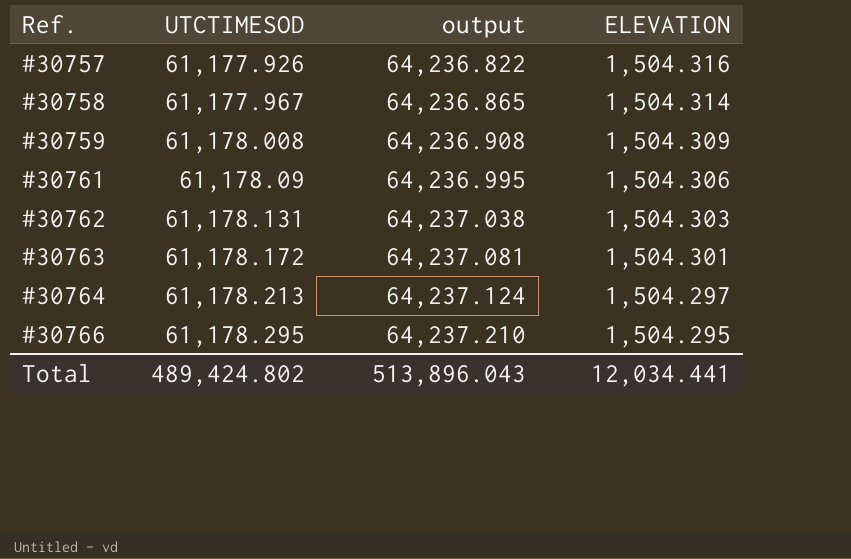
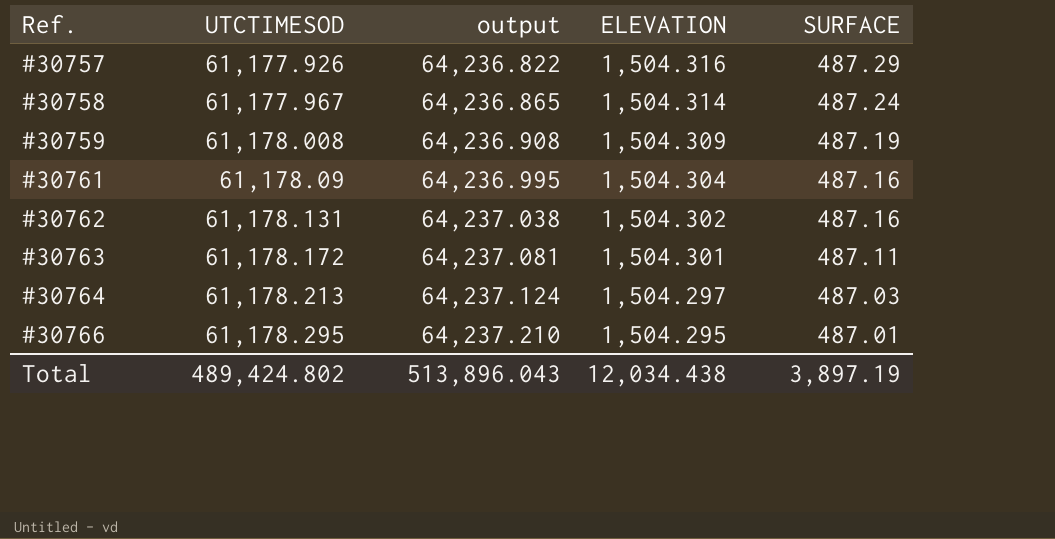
column SURFACE | position: none -> 5
#30761 | ELEVATION: 1,504.306 -> 1,504.304
#30762 | ELEVATION: 1,504.303 -> 1,504.302
Total | ELEVATION: 12,034.441 -> 12,034.438

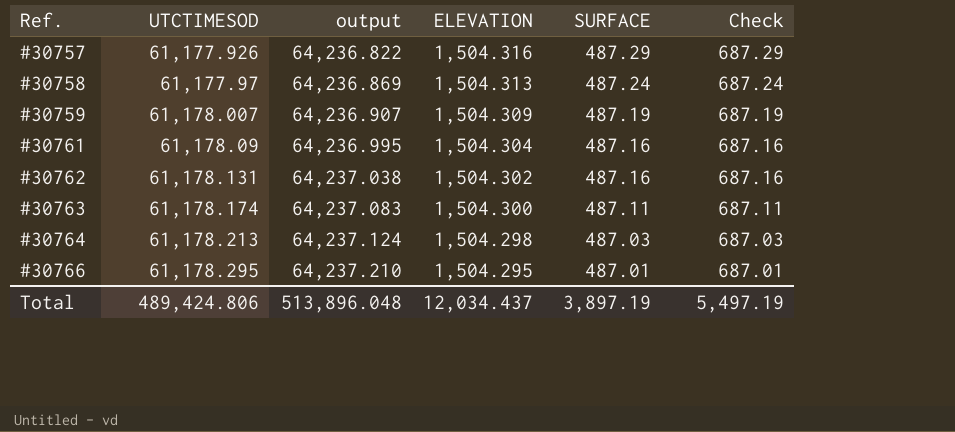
column Check | formula: none -> [SURFACE] + 200
#30758 | UTCTIMESOD: 61,177.967 -> 61,177.97
#30758 | output: 64,236.865 -> 64,236.869
#30758 | ELEVATION: 1,504.314 -> 1,504.313
#30759 | UTCTIMESOD: 61,178.008 -> 61,178.007
#30759 | output: 64,236.908 -> 64,236.907
#30763 | UTCTIMESOD: 61,178.172 -> 61,178.174
#30763 | output: 64,237.081 -> 64,237.083
#30763 | ELEVATION: 1,504.301 -> 1,504.300
#30764 | ELEVATION: 1,504.297 -> 1,504.298
Total | UTCTIMESOD: 489,424.802 -> 489,424.806
Total | output: 513,896.043 -> 513,896.048
Total | ELEVATION: 12,034.438 -> 12,034.437

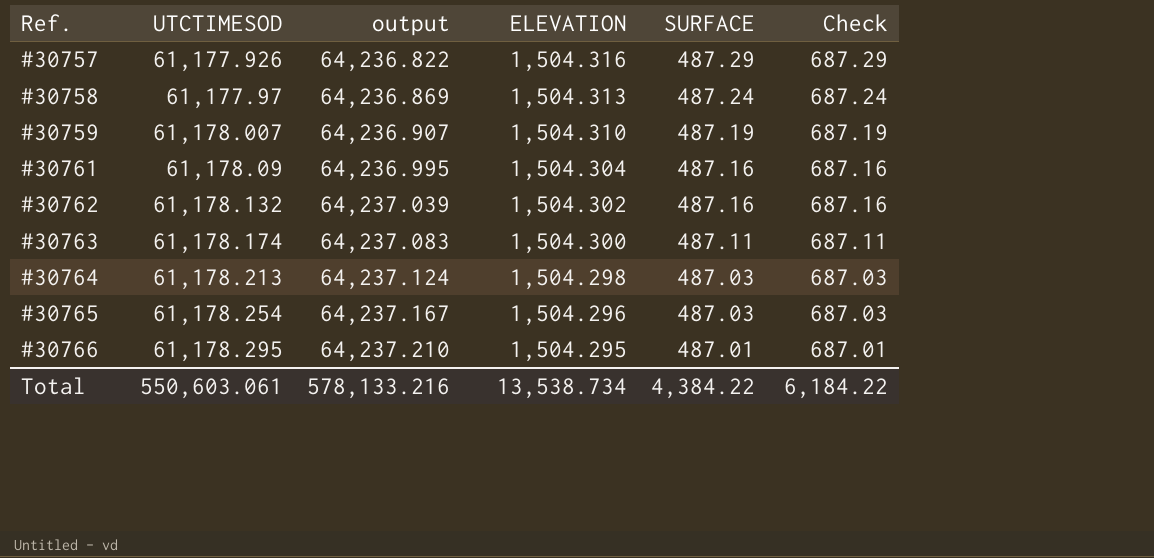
#30759 | ELEVATION: 1,504.309 -> 1,504.310
#30762 | UTCTIMESOD: 61,178.131 -> 61,178.132
#30762 | output: 64,237.038 -> 64,237.039
row #30765: none -> 61,178.254 | 64,237.167 | 1,504.296 | 487.03 | 687.03
Total | UTCTIMESOD: 489,424.806 -> 550,603.061
Total | output: 513,896.048 -> 578,133.216
Total | ELEVATION: 12,034.437 -> 13,538.734
Total | SURFACE: 3,897.19 -> 4,384.22
Total | Check: 5,497.19 -> 6,184.22

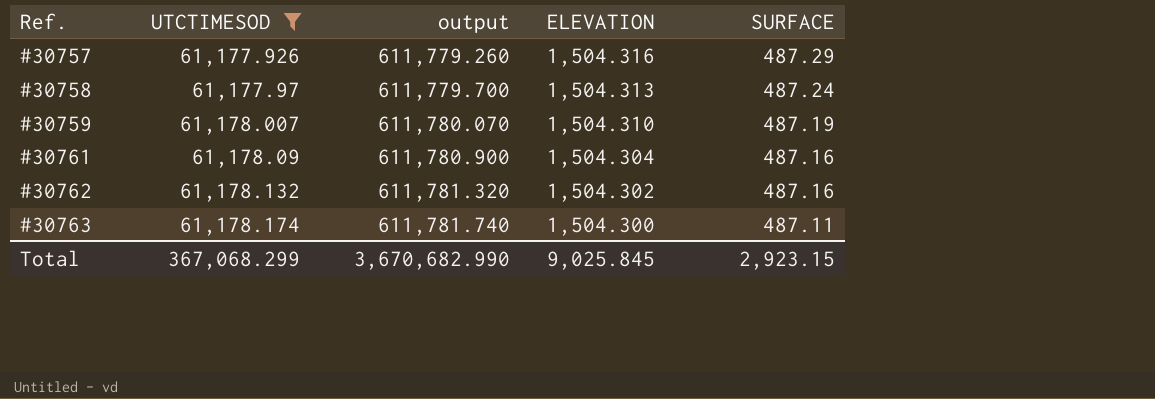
filter: none -> UTCTIMESOD <= 61,178.174
column Check | formula: [SURFACE] + 200 -> none
column output | formula: [UTCTIMESOD] * 1.05 -> [UTCTIMESOD] * 10
Total | UTCTIMESOD: 550,603.061 -> 367,068.299
Total | output: 578,133.216 -> 3,670,682.990
Total | ELEVATION: 13,538.734 -> 9,025.845
Total | SURFACE: 4,384.22 -> 2,923.15

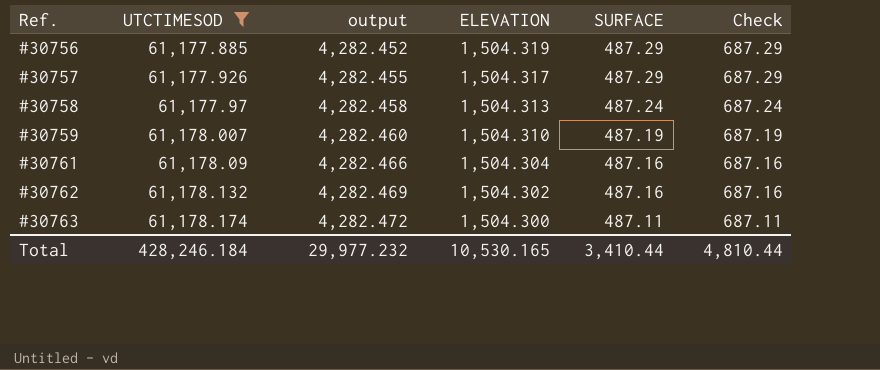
column output | formula: [UTCTIMESOD] * 10 -> [UTCTIMESOD] * 0.07
column Check | formula: none -> [SURFACE] + 200
row #30756: none -> 61,177.885 | 4,282.452 | 1,504.319 | 487.29 | 687.29
#30757 | ELEVATION: 1,504.316 -> 1,504.317
Total | UTCTIMESOD: 367,068.299 -> 428,246.184
Total | output: 3,670,682.990 -> 29,977.232
Total | ELEVATION: 9,025.845 -> 10,530.165
Total | SURFACE: 2,923.15 -> 3,410.44

